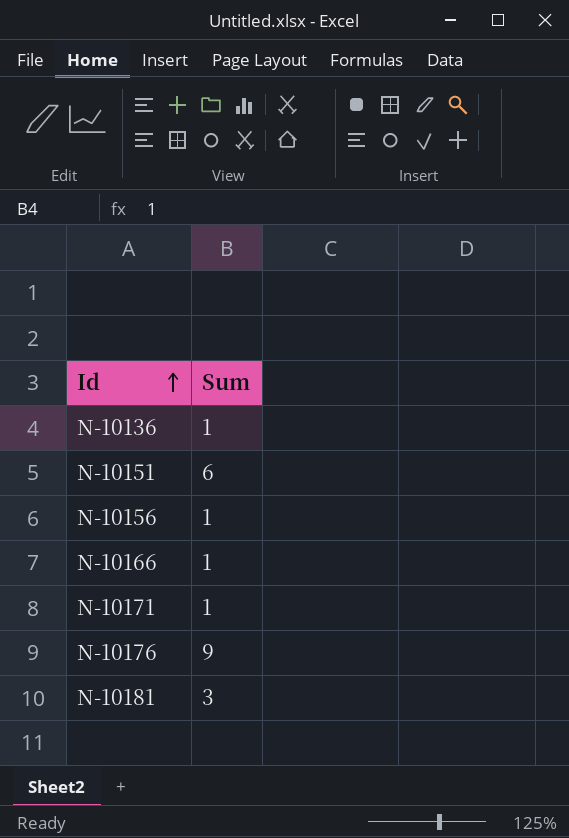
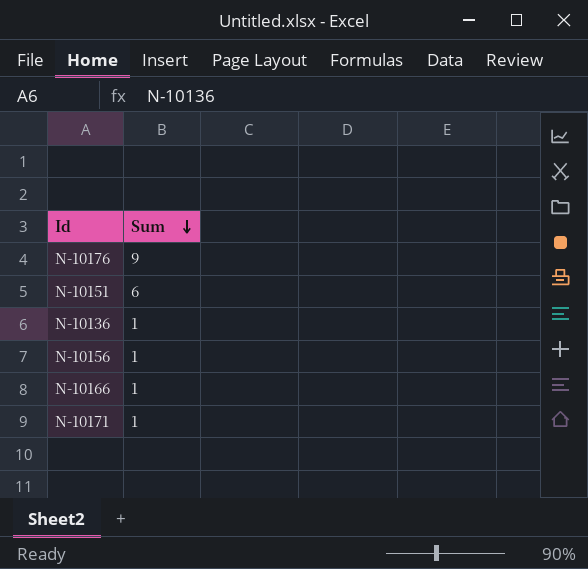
row order: Id ascending -> Sum descending
row N-10181: 3 -> none

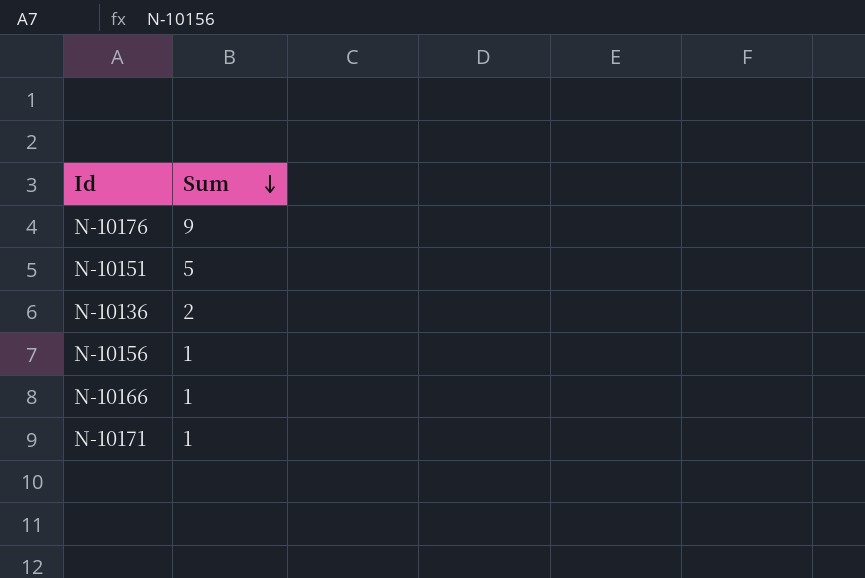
N-10151 | Sum: 6 -> 5
N-10136 | Sum: 1 -> 2

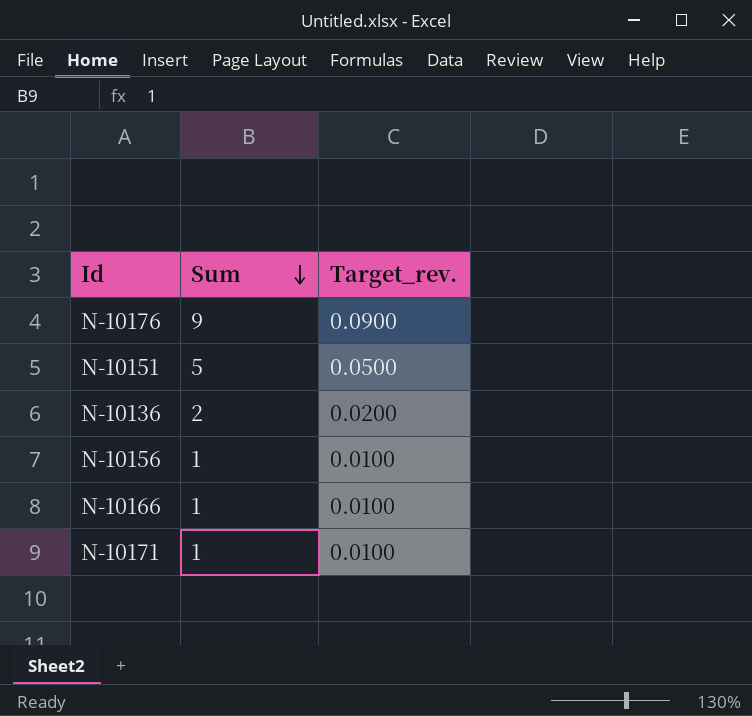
column Target_rev. | formula: none -> [Sum] * 0.01

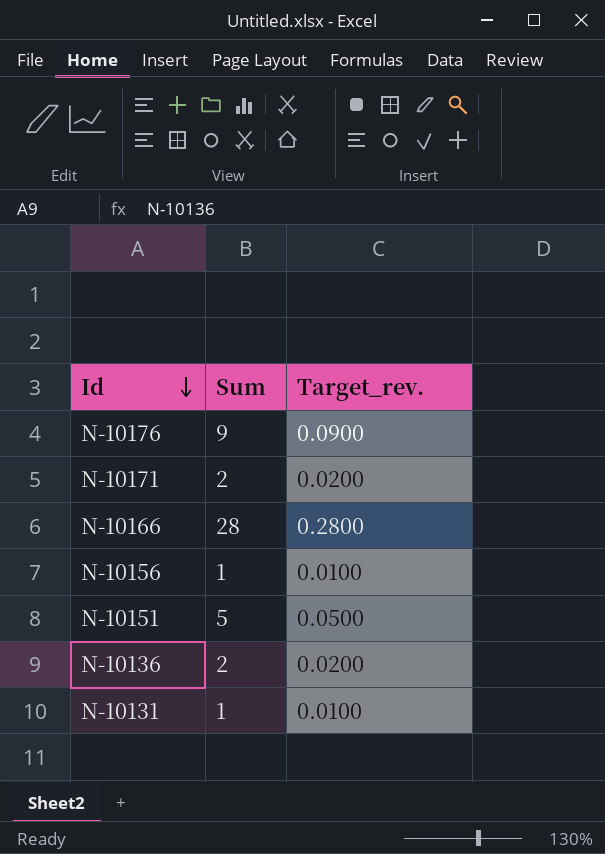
row order: Sum descending -> Id descending
N-10171 | Sum: 1 -> 2
N-10171 | Target_rev.: 0.0100 -> 0.0200
N-10166 | Sum: 1 -> 28
N-10166 | Target_rev.: 0.0100 -> 0.2800
row N-10131: none -> 1 | 0.0100

